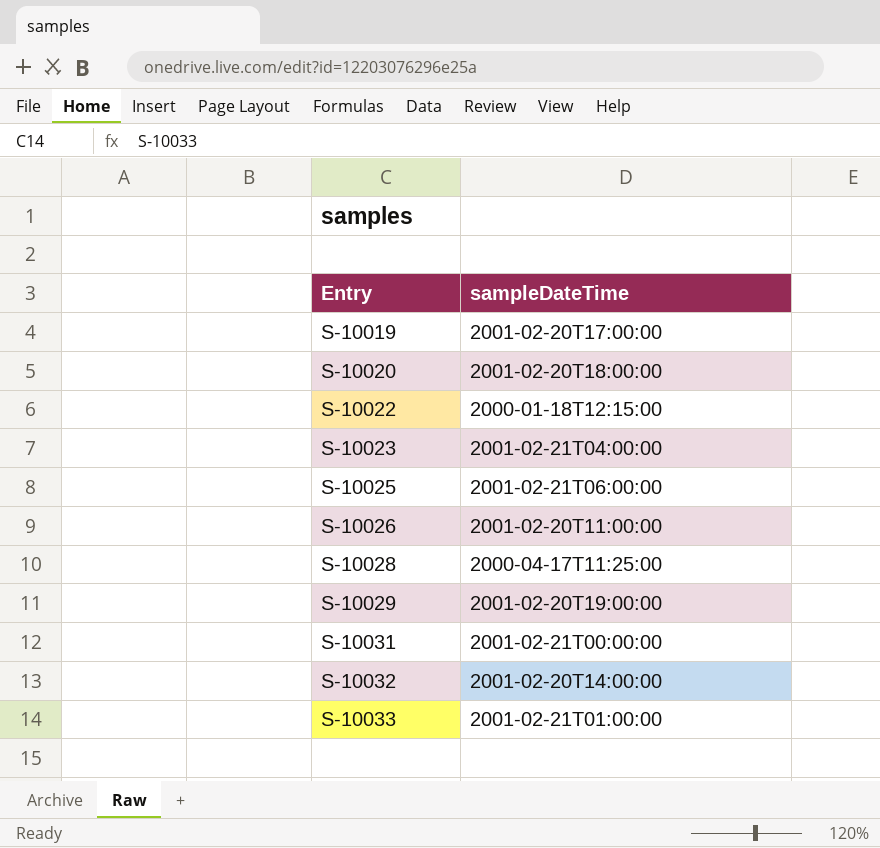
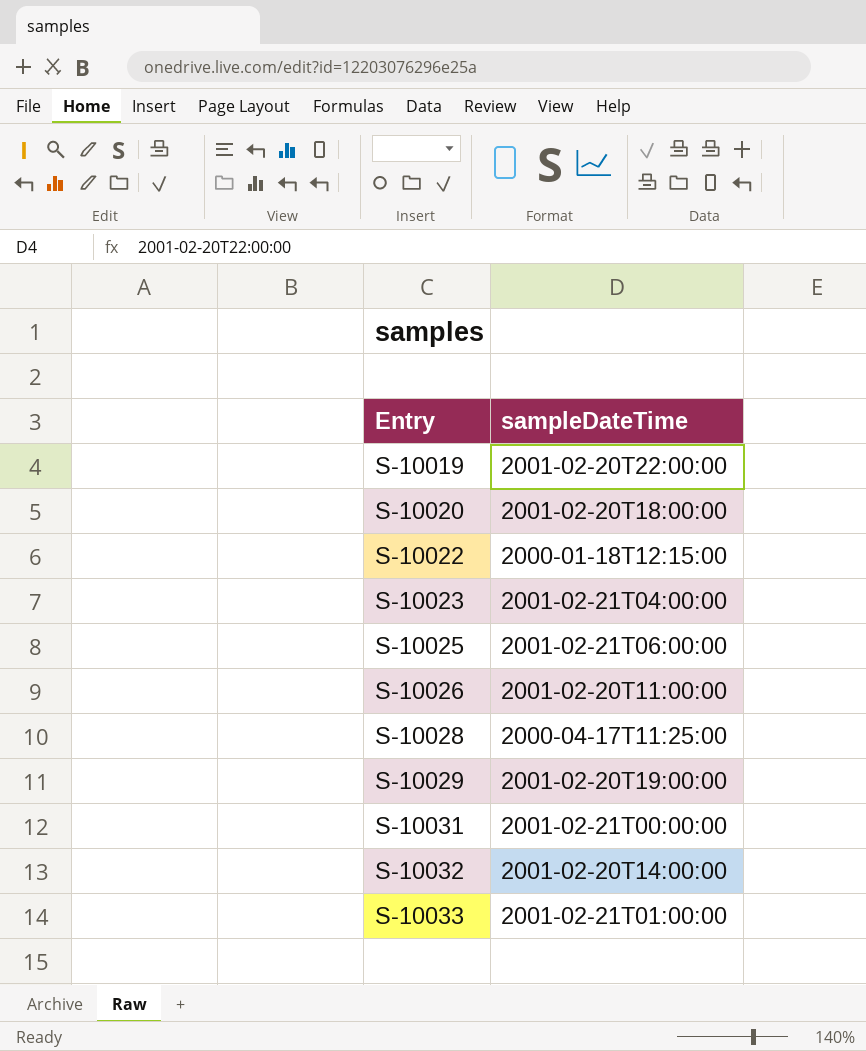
S-10019 | sampleDateTime: 2001-02-20T17:00:00 -> 2001-02-20T22:00:00

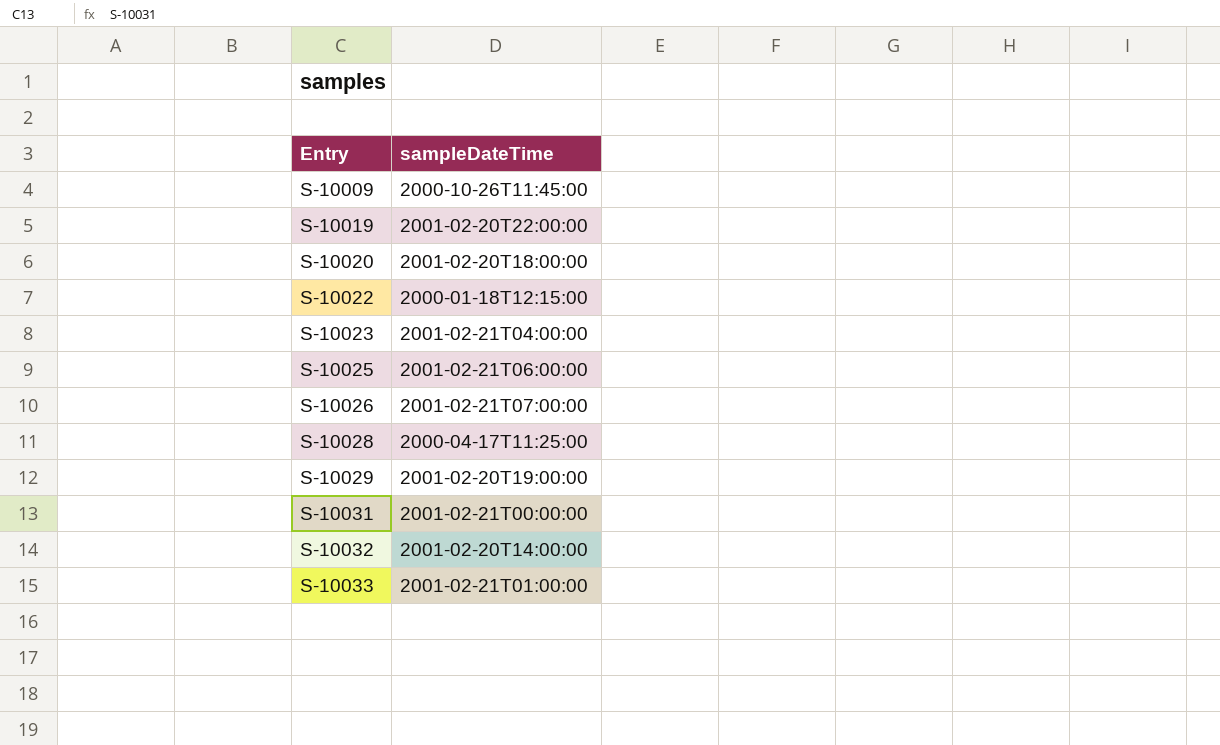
row S-10009: none -> 2000-10-26T11:45:00
S-10026 | sampleDateTime: 2001-02-20T11:00:00 -> 2001-02-21T07:00:00

